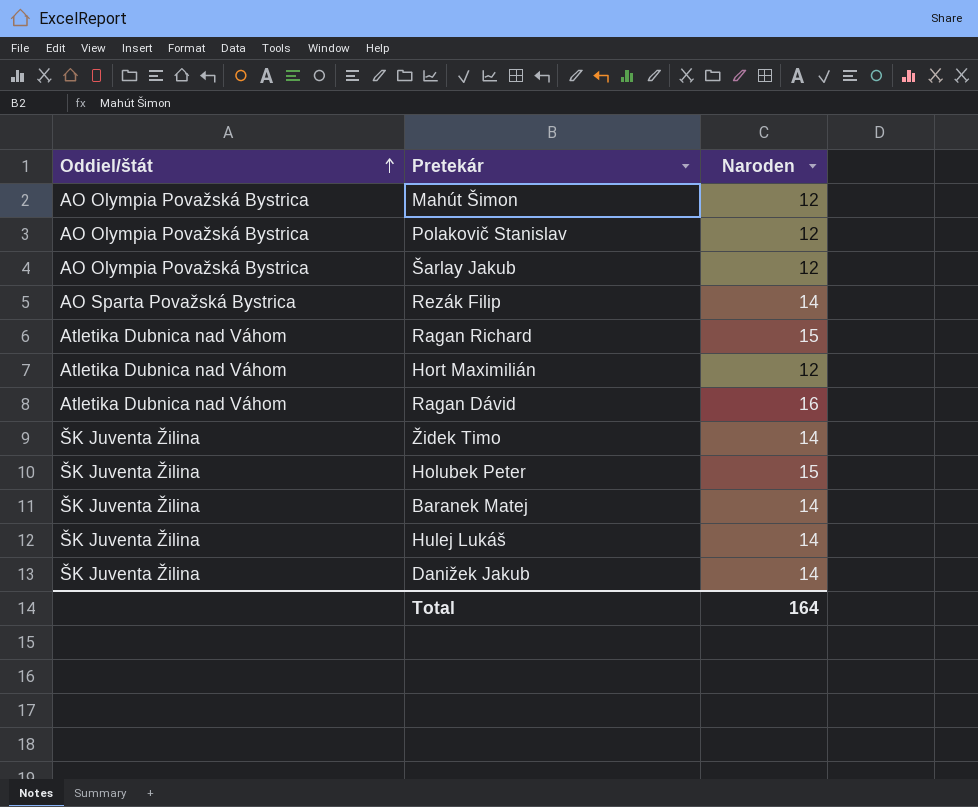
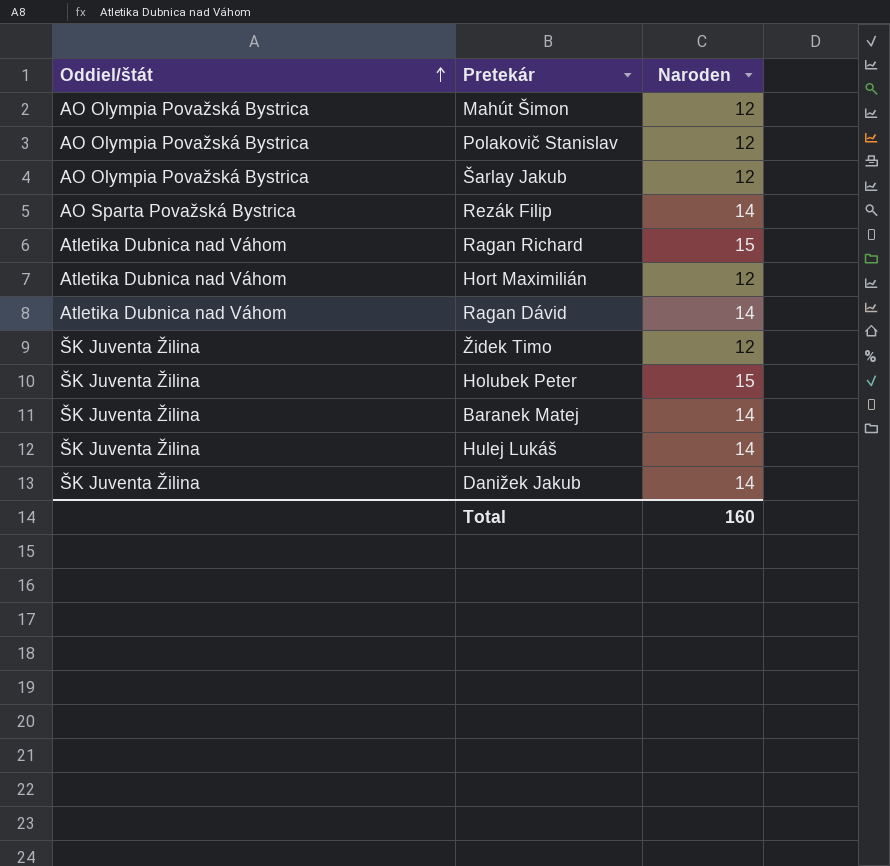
Ragan Dávid | Naroden: 16 -> 14
Židek Timo | Naroden: 14 -> 12
Total | Naroden: 164 -> 160

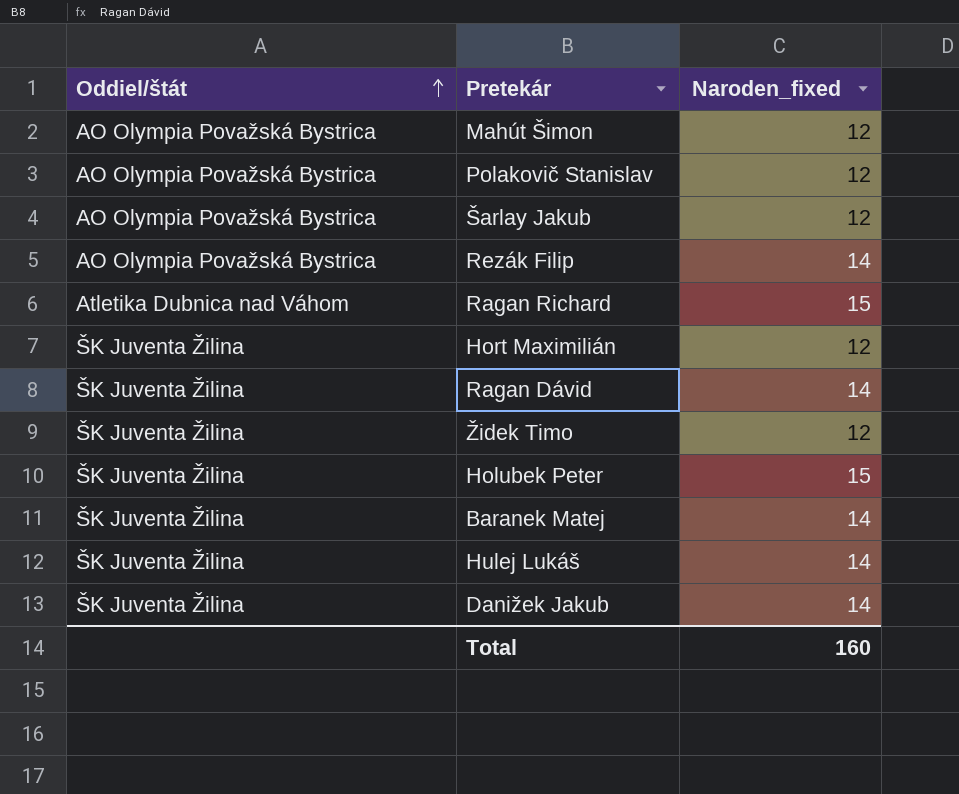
column name: Naroden -> Naroden_fixed
Rezák Filip | Oddiel/štát: AO Sparta Považská Bystrica -> AO Olympia Považská Bystrica
Hort Maximilián | Oddiel/štát: Atletika Dubnica nad Váhom -> ŠK Juventa Žilina
Ragan Dávid | Oddiel/štát: Atletika Dubnica nad Váhom -> ŠK Juventa Žilina

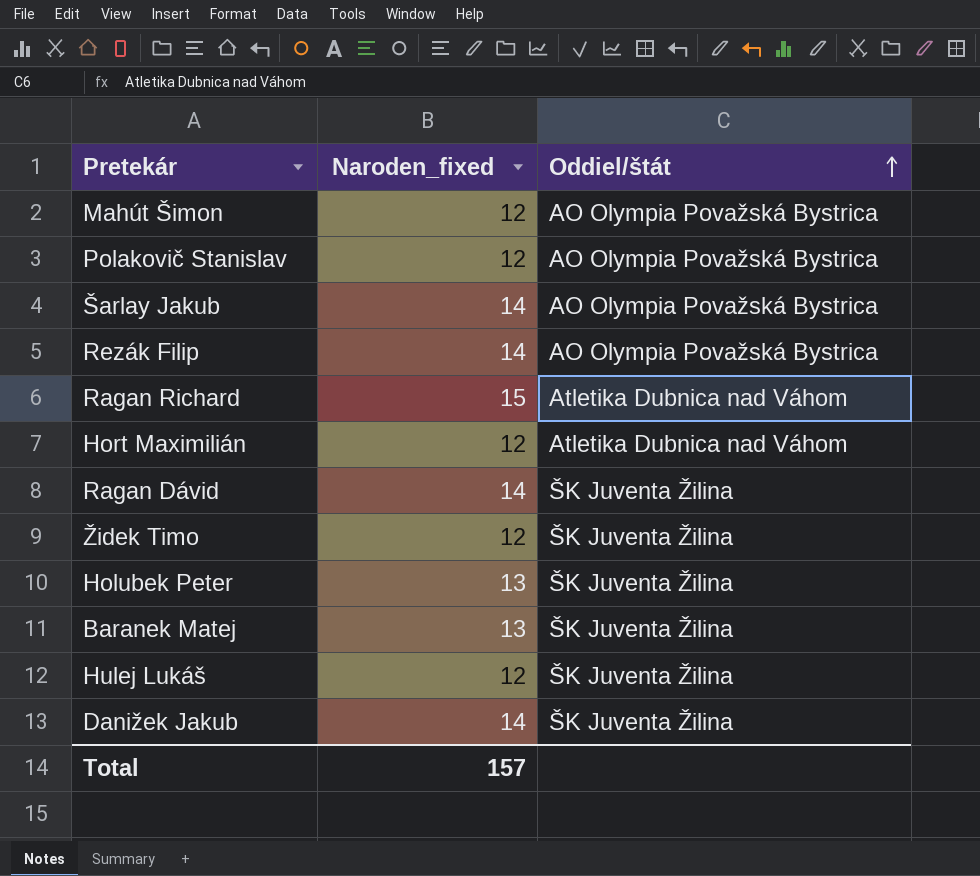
column Oddiel/štát | position: 1 -> 3
Šarlay Jakub | Naroden_fixed: 12 -> 14
Hort Maximilián | Oddiel/štát: ŠK Juventa Žilina -> Atletika Dubnica nad Váhom
Holubek Peter | Naroden_fixed: 15 -> 13
Baranek Matej | Naroden_fixed: 14 -> 13
Hulej Lukáš | Naroden_fixed: 14 -> 12
Total | Naroden_fixed: 160 -> 157

